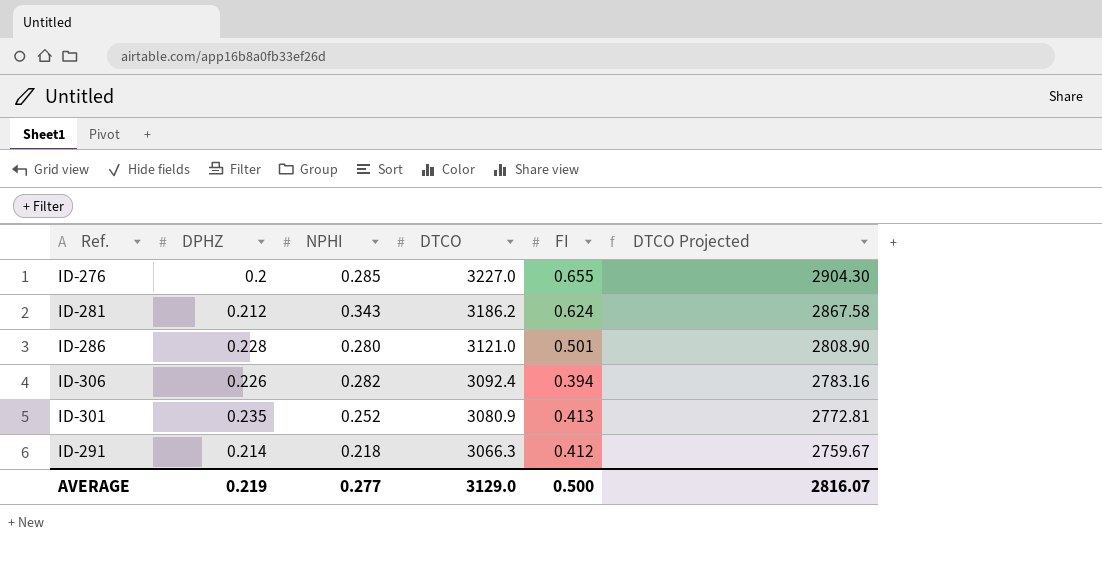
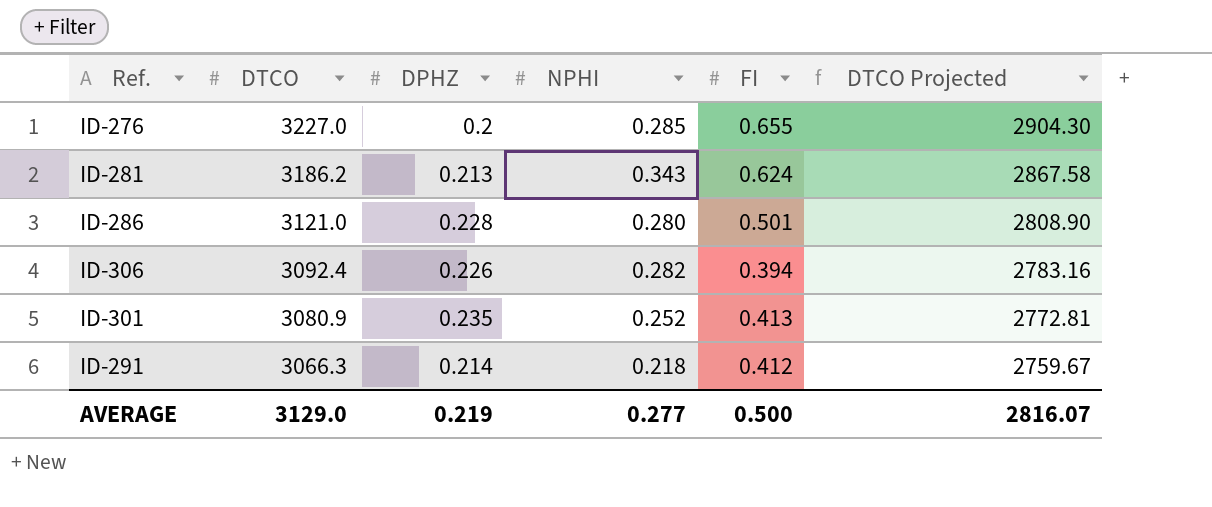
column DTCO | position: 4 -> 2
ID-281 | DPHZ: 0.212 -> 0.213

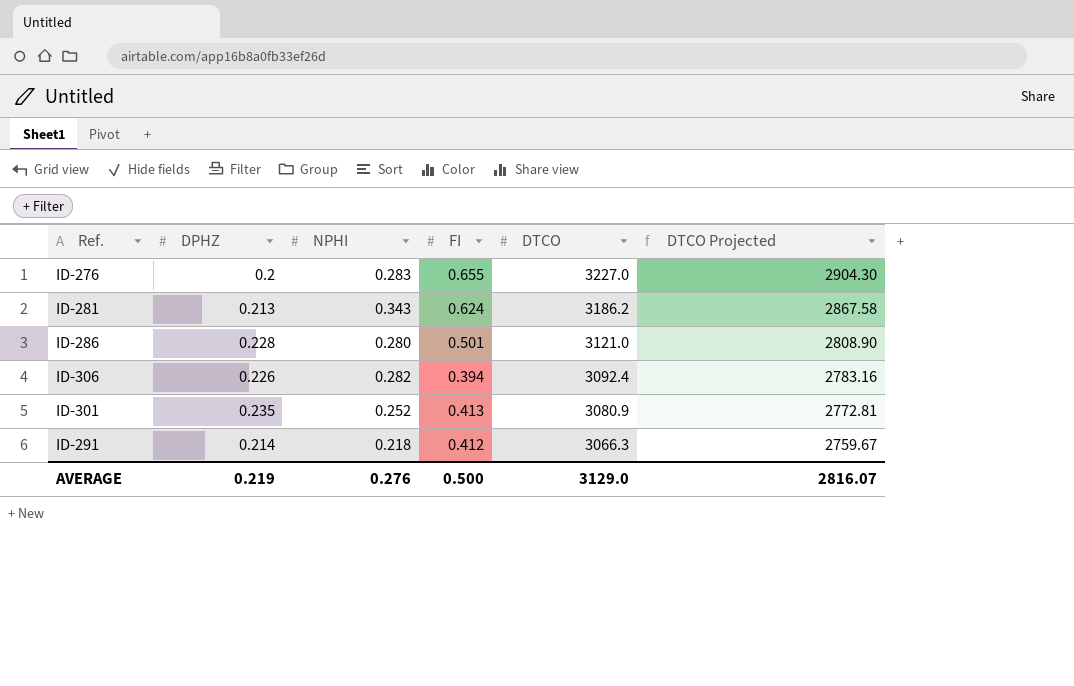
column DTCO | position: 2 -> 5
ID-276 | NPHI: 0.285 -> 0.283
AVERAGE | NPHI: 0.277 -> 0.276

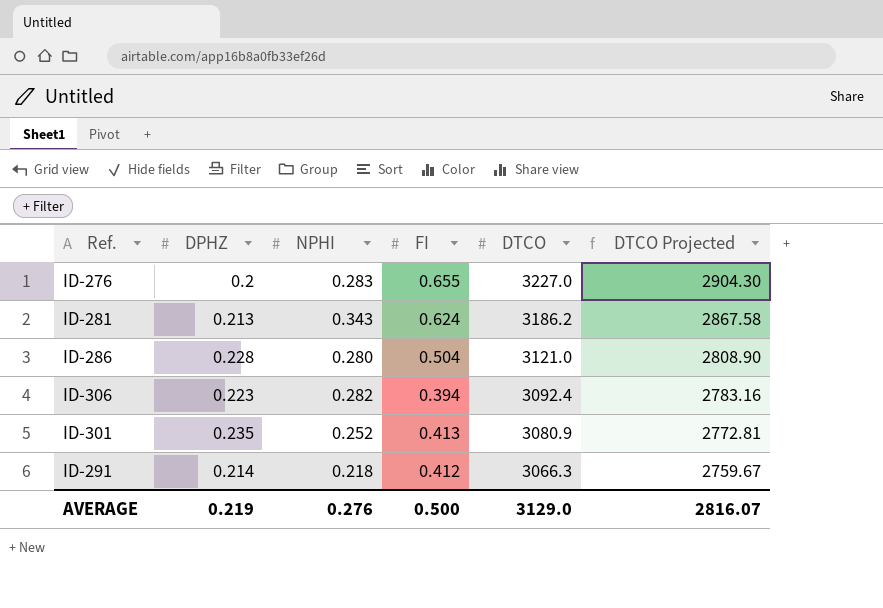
ID-286 | FI: 0.501 -> 0.504
ID-306 | DPHZ: 0.226 -> 0.223

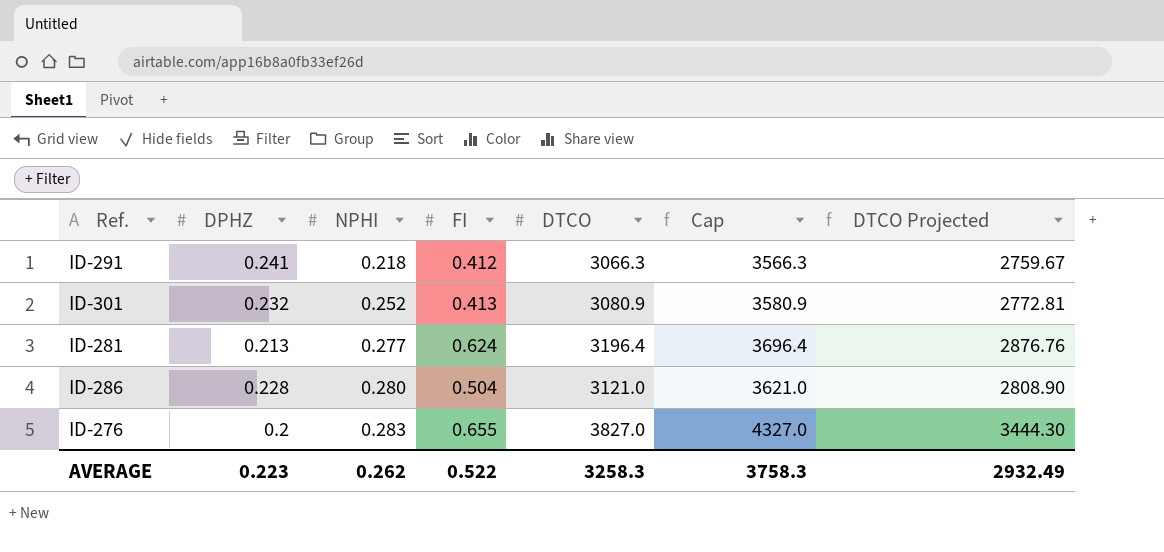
row order: DTCO descending -> NPHI ascending
column Cap | formula: none -> [DTCO] + 500
row ID-306: 0.223 | 0.282 | 0.394 | 3092.4 | 2783.16 -> none
ID-291 | DPHZ: 0.214 -> 0.241
ID-301 | DPHZ: 0.235 -> 0.232
ID-281 | NPHI: 0.343 -> 0.277
ID-281 | DTCO: 3186.2 -> 3196.4
ID-281 | DTCO Projected: 2867.58 -> 2876.76
ID-276 | DTCO: 3227.0 -> 3827.0
ID-276 | DTCO Projected: 2904.30 -> 3444.30
AVERAGE | DPHZ: 0.219 -> 0.223
AVERAGE | NPHI: 0.276 -> 0.262
AVERAGE | FI: 0.500 -> 0.522
AVERAGE | DTCO: 3129.0 -> 3258.3
AVERAGE | DTCO Projected: 2816.07 -> 2932.49

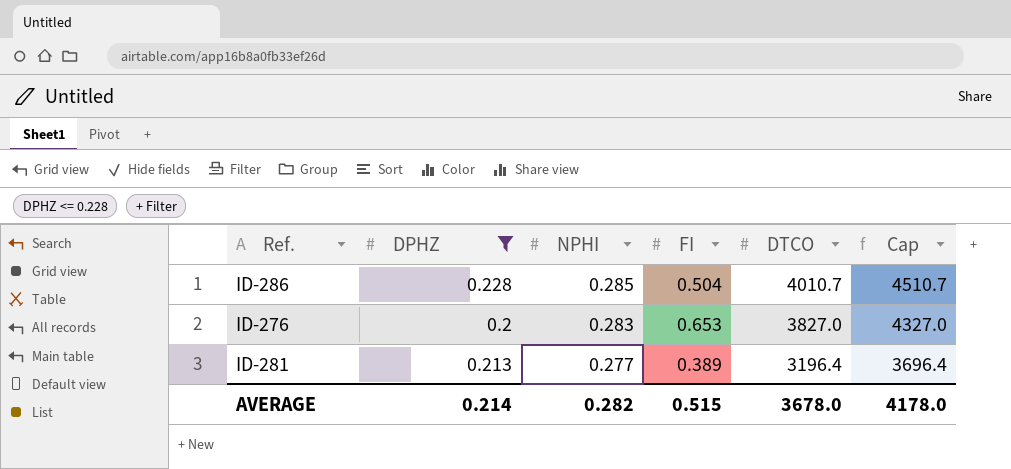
filter: none -> DPHZ <= 0.228
row order: NPHI ascending -> NPHI descending
column DTCO Projected | formula: [DTCO] * 0.9 -> none
ID-286 | NPHI: 0.280 -> 0.285
ID-286 | DTCO: 3121.0 -> 4010.7
ID-286 | Cap: 3621.0 -> 4510.7
ID-276 | FI: 0.655 -> 0.653
ID-281 | FI: 0.624 -> 0.389
AVERAGE | DPHZ: 0.223 -> 0.214
AVERAGE | NPHI: 0.262 -> 0.282
AVERAGE | FI: 0.522 -> 0.515
AVERAGE | DTCO: 3258.3 -> 3678.0
AVERAGE | Cap: 3758.3 -> 4178.0

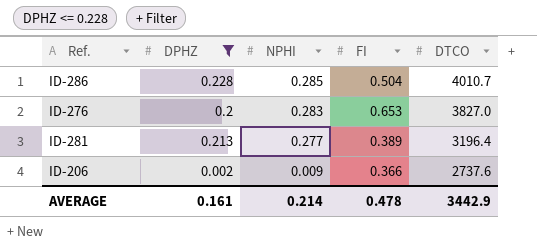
column Cap | formula: [DTCO] + 500 -> none
row ID-206: none -> 0.002 | 0.009 | 0.366 | 2737.6
AVERAGE | DPHZ: 0.214 -> 0.161
AVERAGE | NPHI: 0.282 -> 0.214
AVERAGE | FI: 0.515 -> 0.478
AVERAGE | DTCO: 3678.0 -> 3442.9

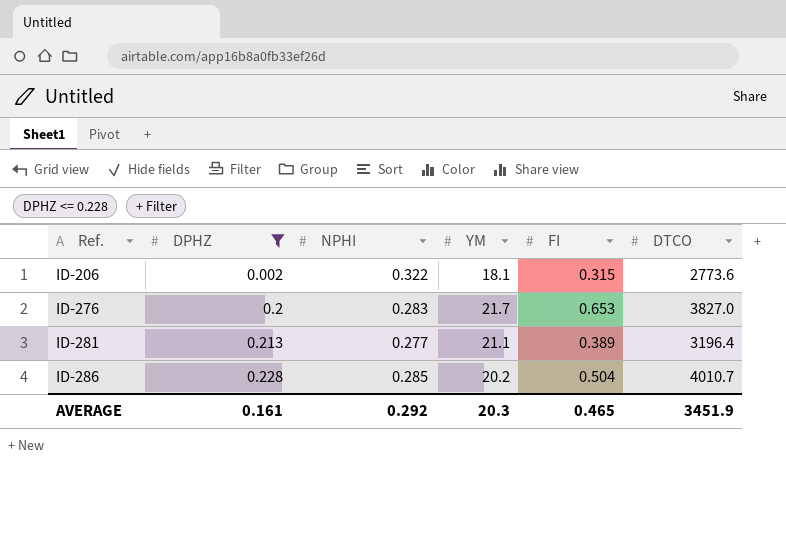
row order: NPHI descending -> Ref. ascending
column YM | position: none -> 4
ID-206 | NPHI: 0.009 -> 0.322
ID-206 | FI: 0.366 -> 0.315
ID-206 | DTCO: 2737.6 -> 2773.6
AVERAGE | NPHI: 0.214 -> 0.292
AVERAGE | FI: 0.478 -> 0.465
AVERAGE | DTCO: 3442.9 -> 3451.9

